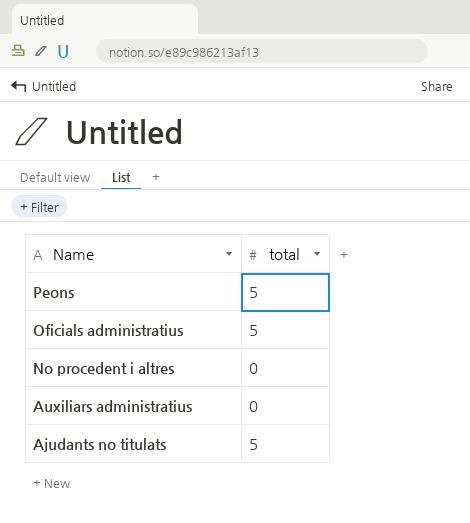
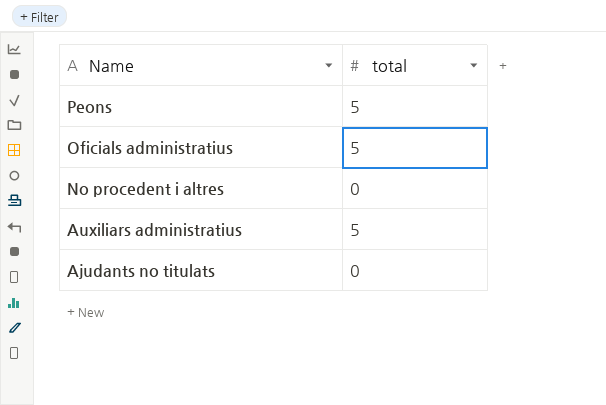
Auxiliars administratius | total: 0 -> 5
Ajudants no titulats | total: 5 -> 0

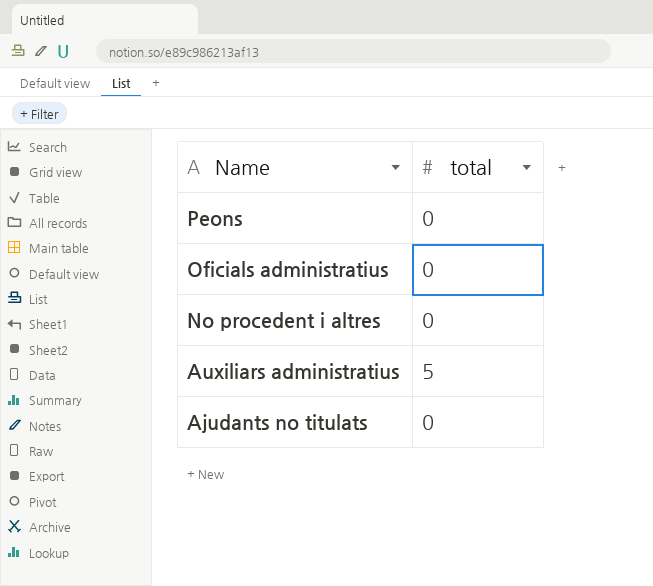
Peons | total: 5 -> 0
Oficials administratius | total: 5 -> 0

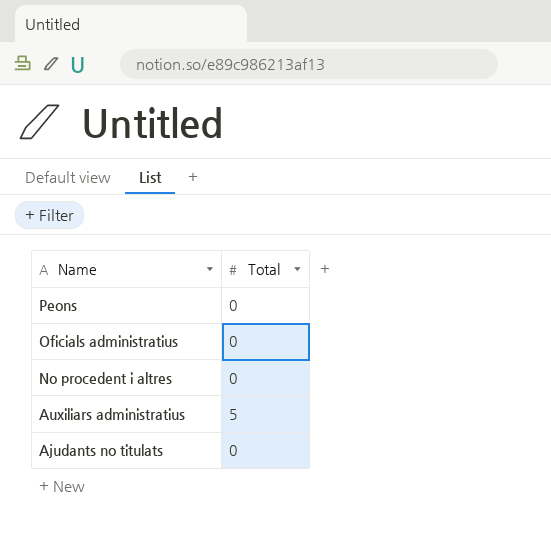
column name: total -> Total

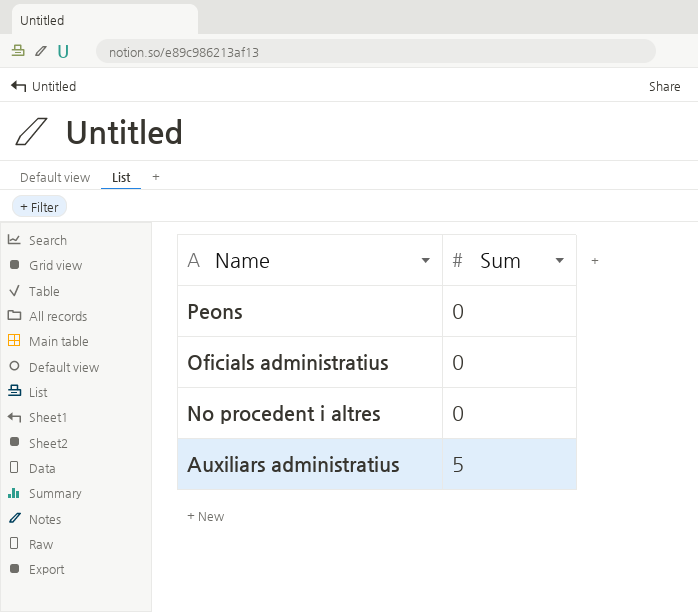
column name: Total -> Sum
row Ajudants no titulats: 0 -> none

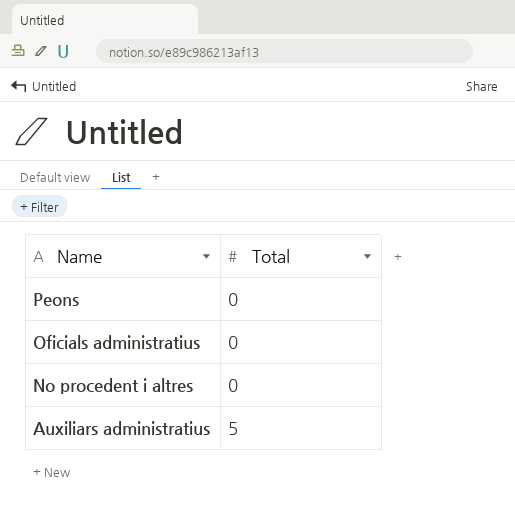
column name: Sum -> Total

